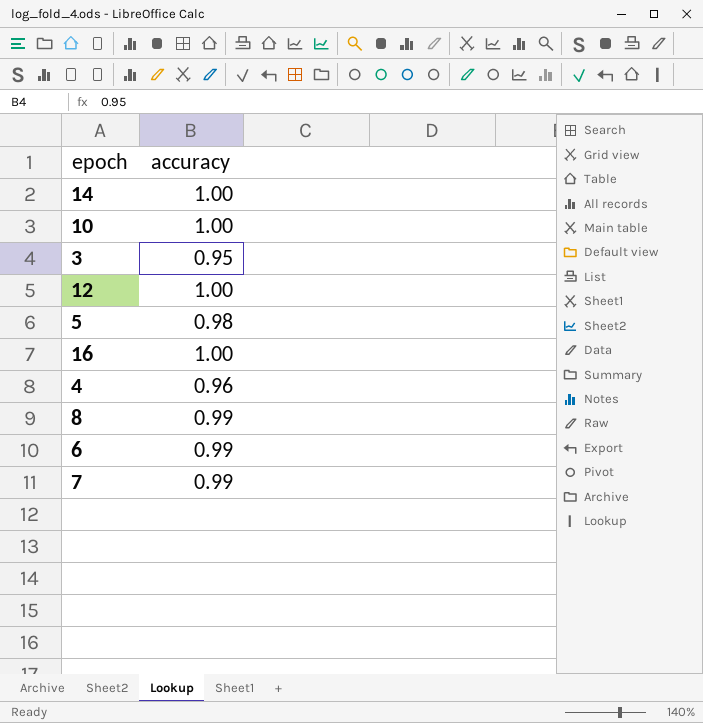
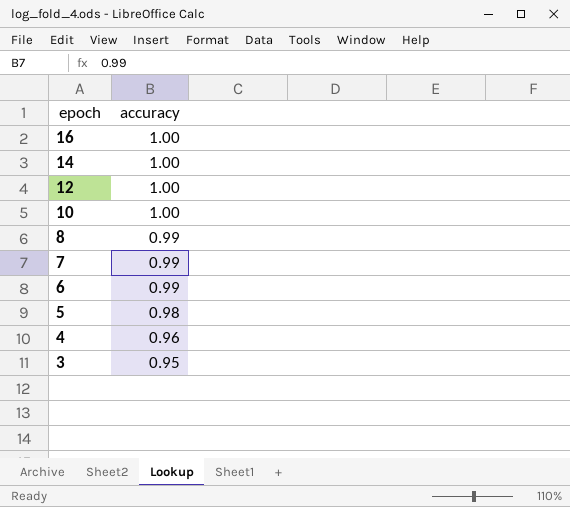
row order: none -> epoch descending

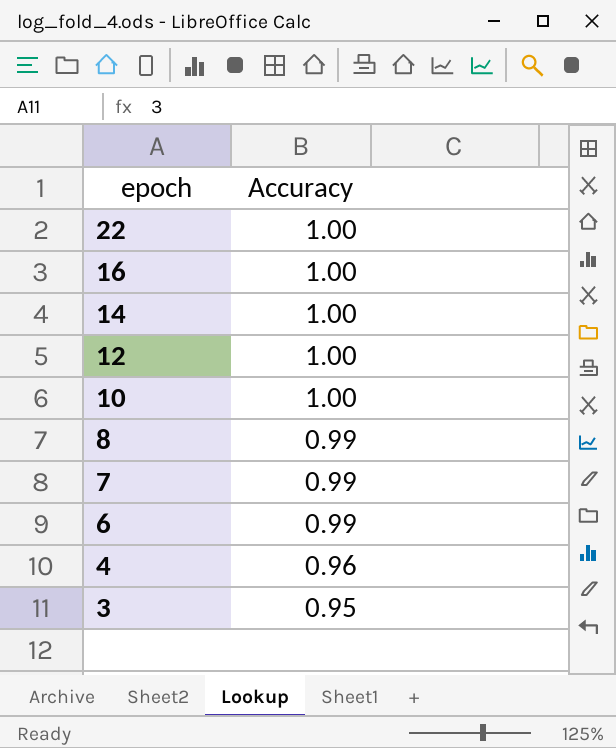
column name: accuracy -> Accuracy
row 5: 0.98 -> none
row 22: none -> 1.00

